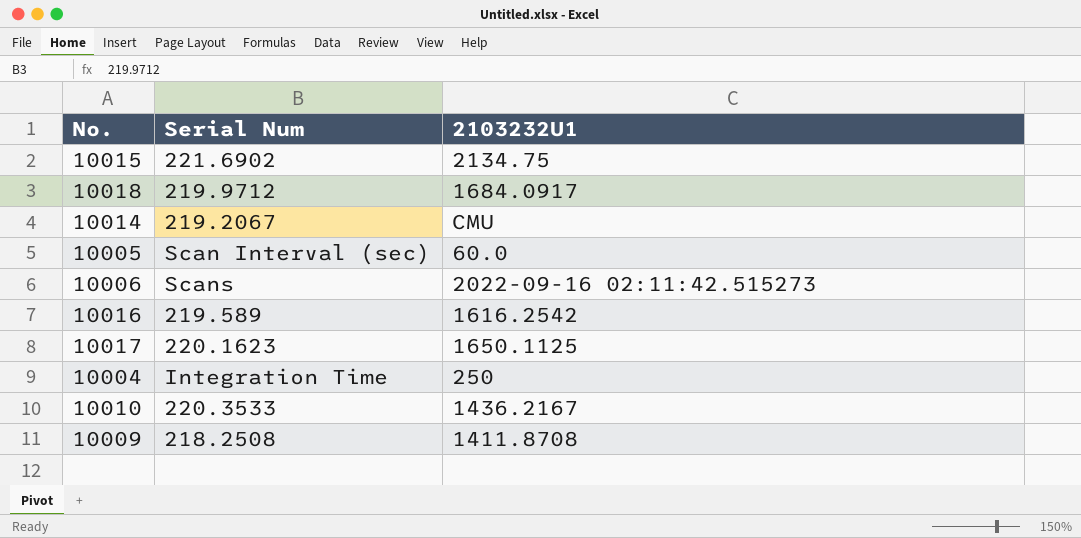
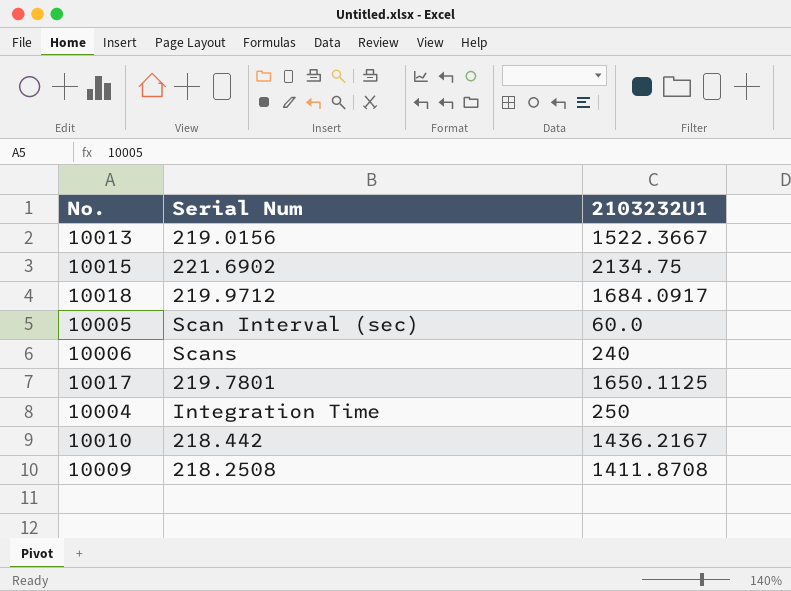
row 10014: 219.2067 | CMU -> none
row 10016: 219.589 | 1616.2542 -> none
row 10013: none -> 219.0156 | 1522.3667
10006 | 2103232U1: 2022-09-16 02:11:42.515273 -> 240
10017 | Serial Num: 220.1623 -> 219.7801
10010 | Serial Num: 220.3533 -> 218.442

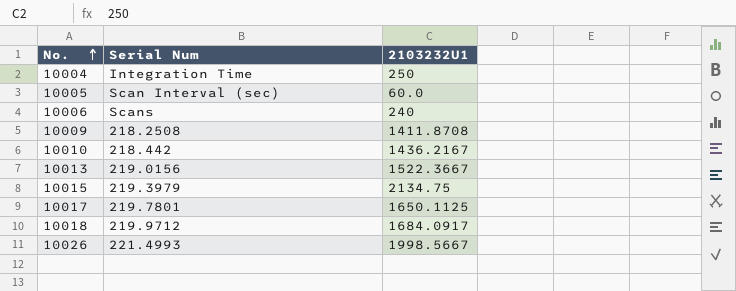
row order: none -> No. ascending
10015 | Serial Num: 221.6902 -> 219.3979
row 10026: none -> 221.4993 | 1998.5667

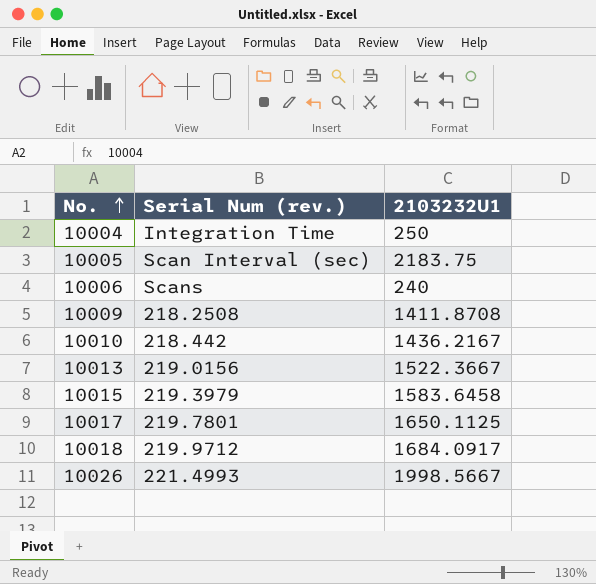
column name: Serial Num -> Serial Num (rev.)
10005 | 2103232U1: 60.0 -> 2183.75
10015 | 2103232U1: 2134.75 -> 1583.6458

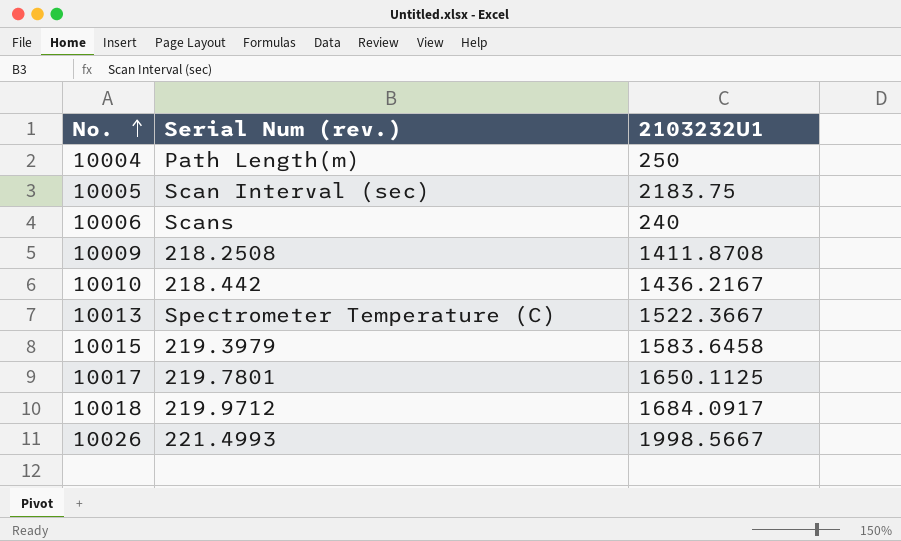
10004 | Serial Num (rev.): Integration Time -> Path Length(m)
10013 | Serial Num (rev.): 219.0156 -> Spectrometer Temperature (C)

